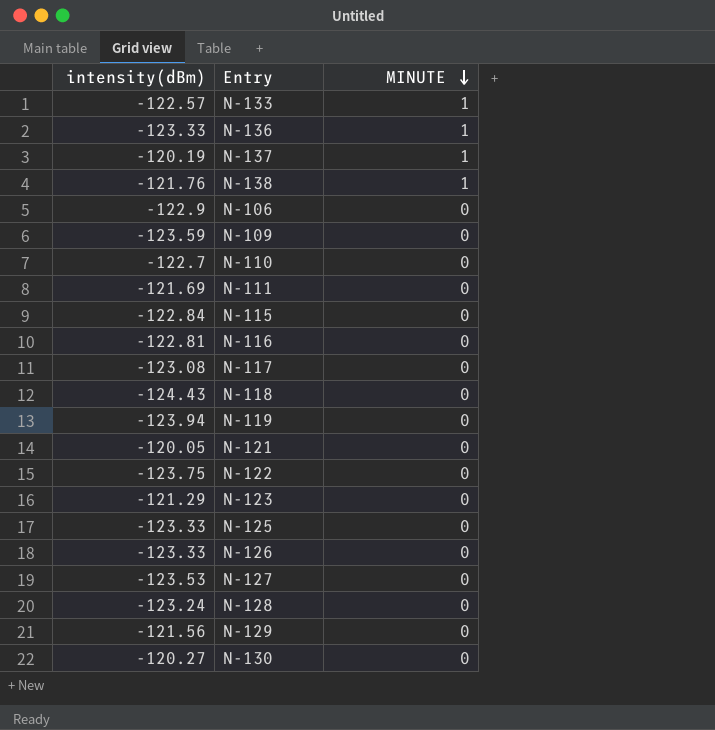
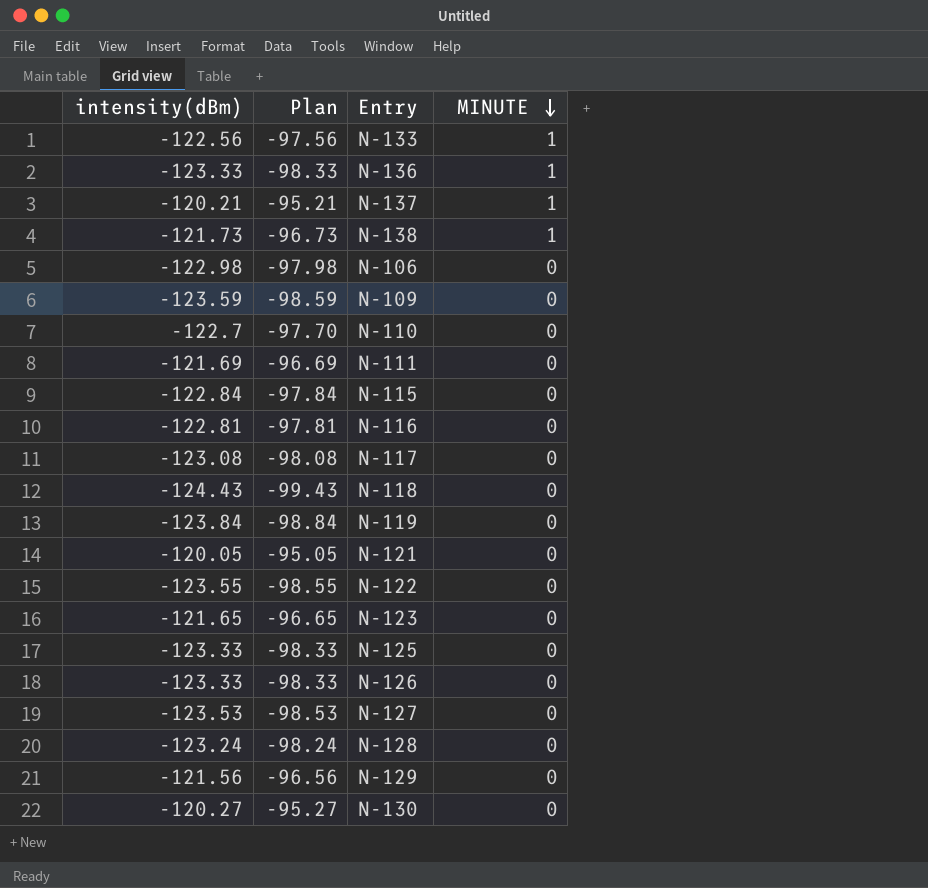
column Plan | formula: none -> [intensity(dBm)] + 25
N-133 | intensity(dBm): -122.57 -> -122.56
N-137 | intensity(dBm): -120.19 -> -120.21
N-138 | intensity(dBm): -121.76 -> -121.73
N-106 | intensity(dBm): -122.9 -> -122.98
N-119 | intensity(dBm): -123.94 -> -123.84
N-122 | intensity(dBm): -123.75 -> -123.55
N-123 | intensity(dBm): -121.29 -> -121.65

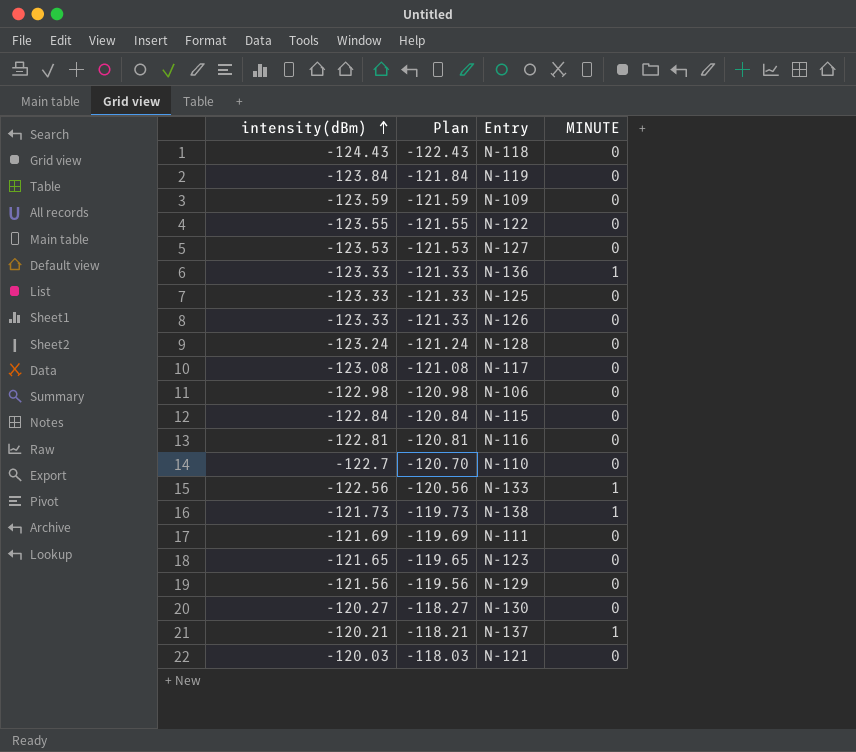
row order: MINUTE descending -> intensity(dBm) ascending
column Plan | formula: [intensity(dBm)] + 25 -> [intensity(dBm)] + 2
N-121 | intensity(dBm): -120.05 -> -120.03

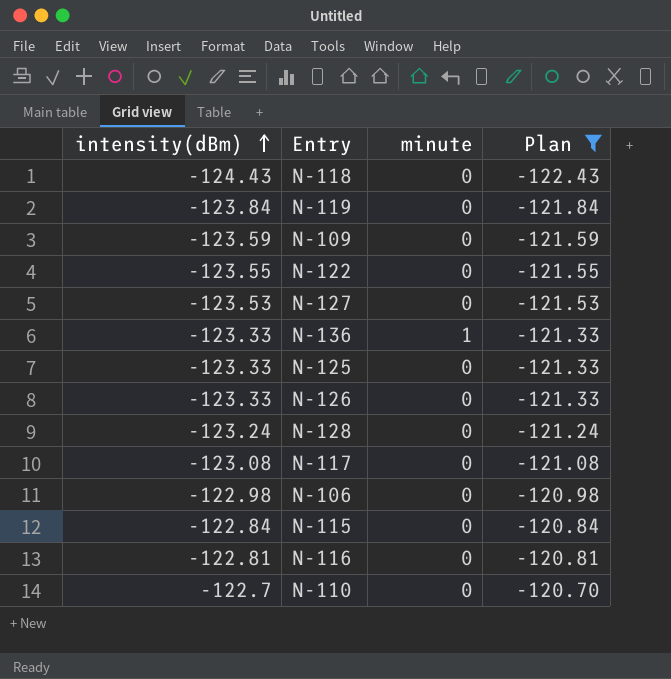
filter: none -> Plan <= -120.70
column name: MINUTE -> minute
column Plan | position: 2 -> 4

